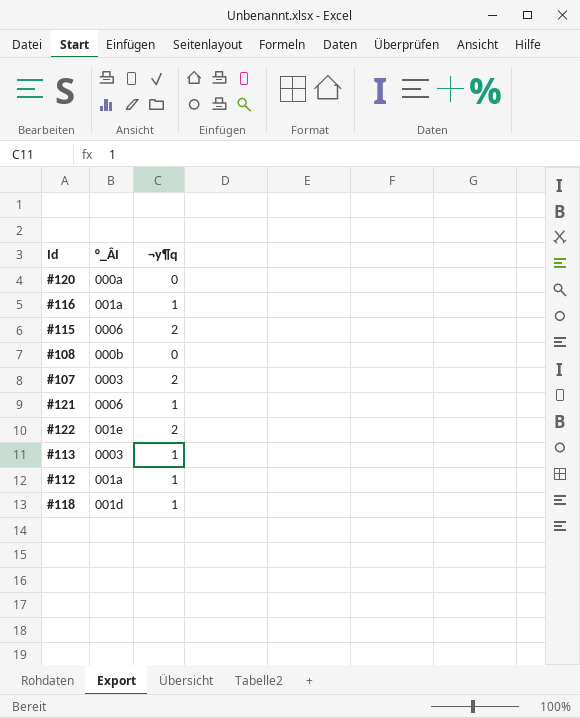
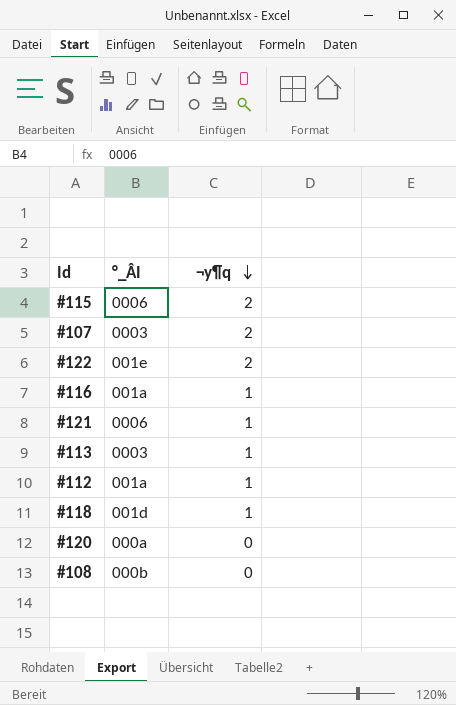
row order: none -> ¬y¶q descending

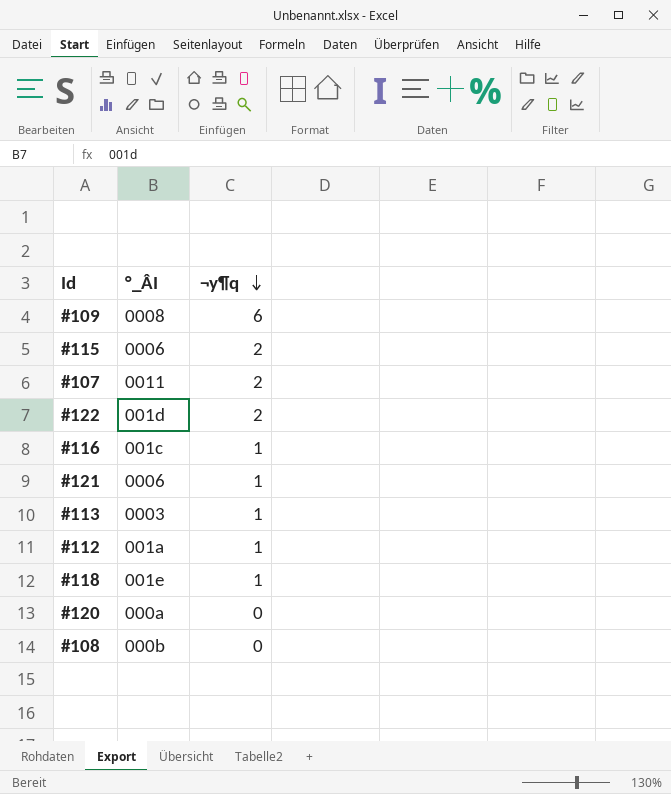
row #109: none -> 0008 | 6
#107 | °_ÂI: 0003 -> 0011
#122 | °_ÂI: 001e -> 001d
#116 | °_ÂI: 001a -> 001c
#118 | °_ÂI: 001d -> 001e

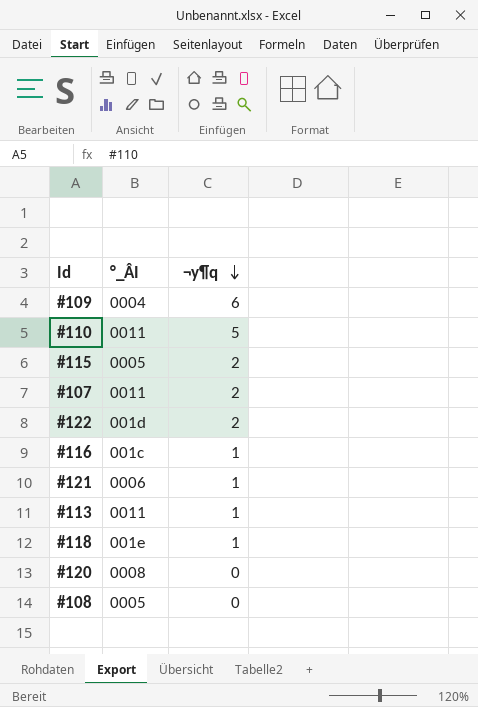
row #112: 001a | 1 -> none
#109 | °_ÂI: 0008 -> 0004
row #110: none -> 0011 | 5
#115 | °_ÂI: 0006 -> 0005
#113 | °_ÂI: 0003 -> 0011
#120 | °_ÂI: 000a -> 0008
#108 | °_ÂI: 000b -> 0005

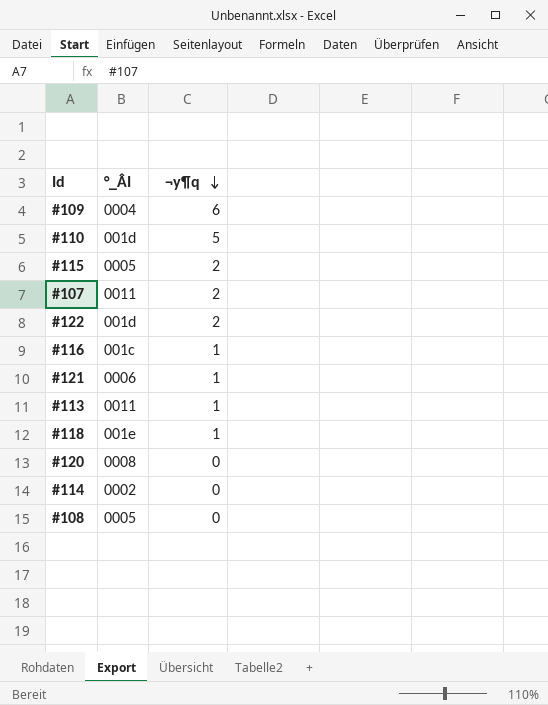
#110 | °_ÂI: 0011 -> 001d
row #114: none -> 0002 | 0

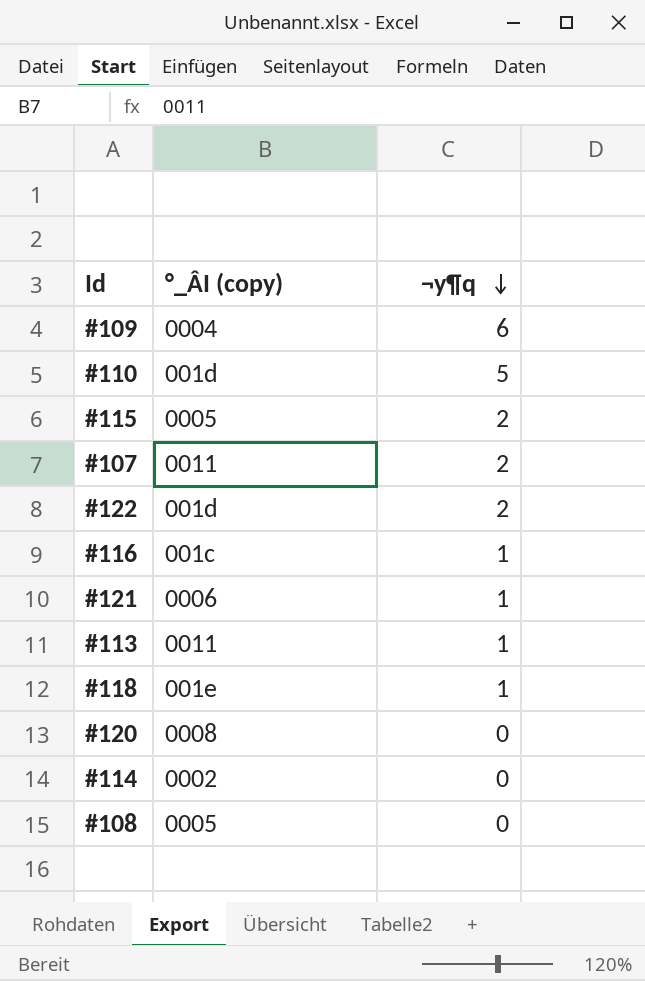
column name: °_ÂI -> °_ÂI (copy)

